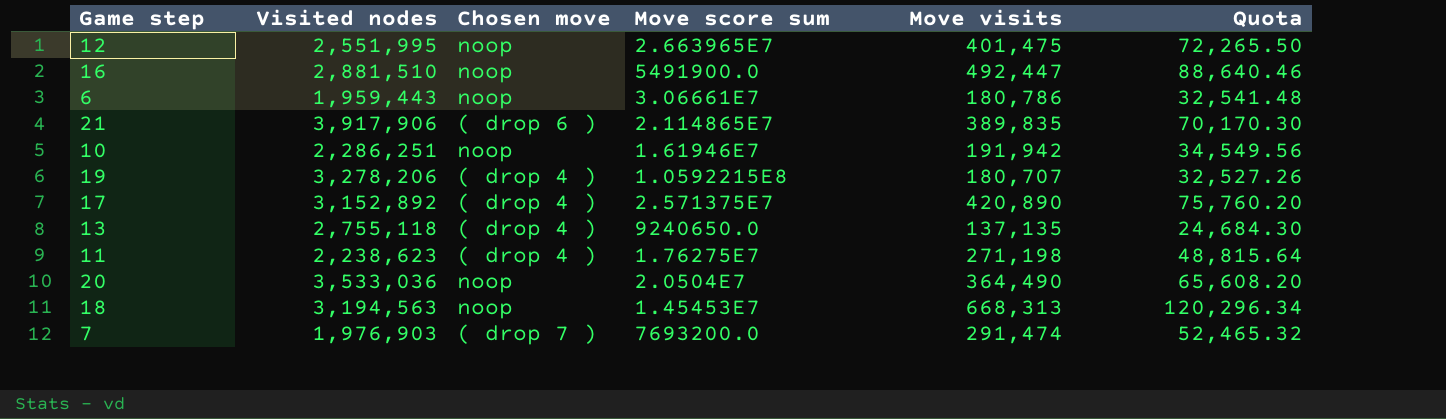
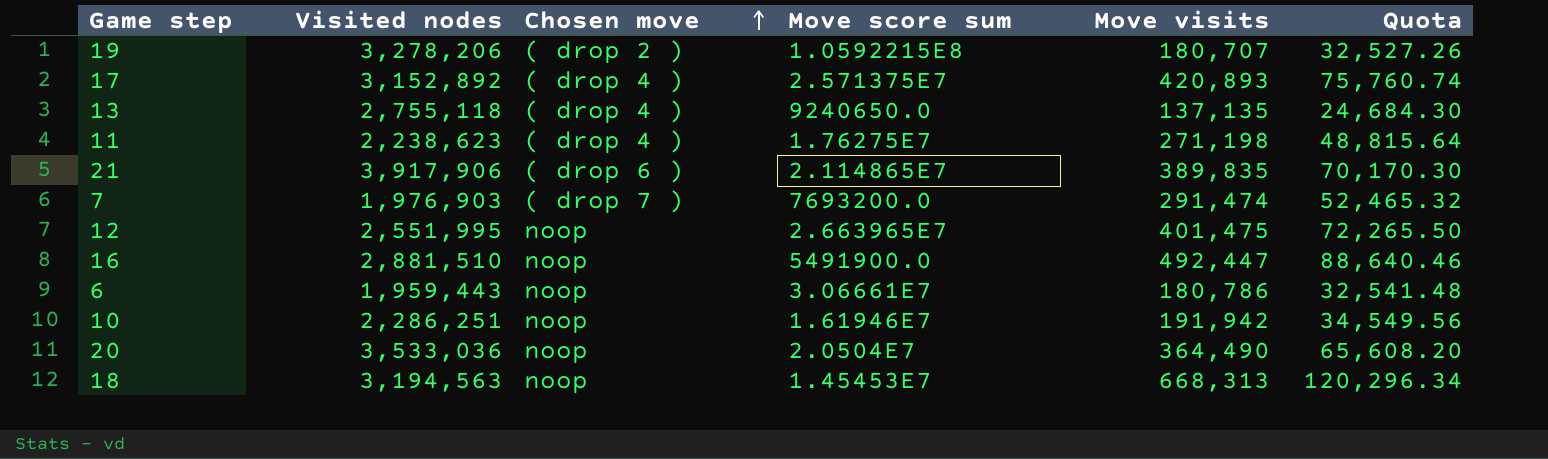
row order: none -> Chosen move ascending
19 | Chosen move: ( drop 4 ) -> ( drop 2 )
17 | Move visits: 420,890 -> 420,893
17 | Quota: 75,760.20 -> 75,760.74

